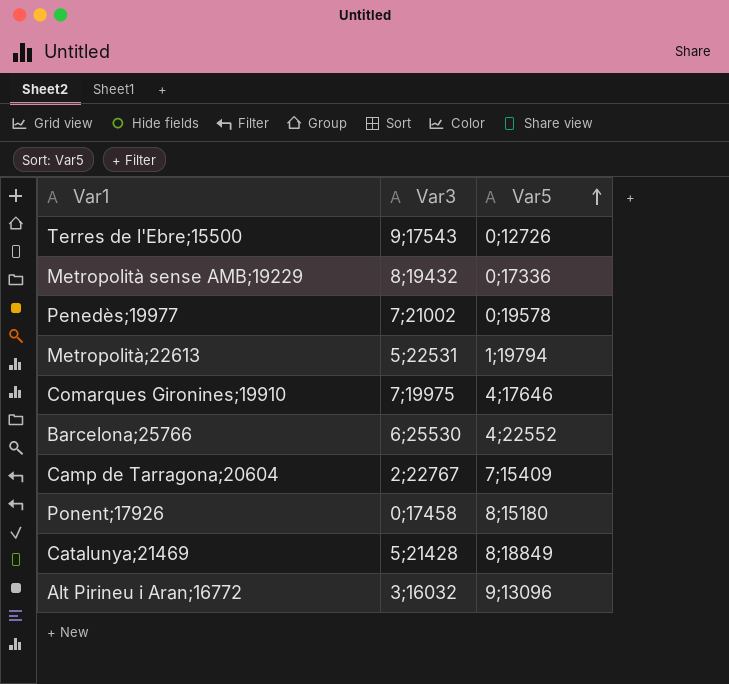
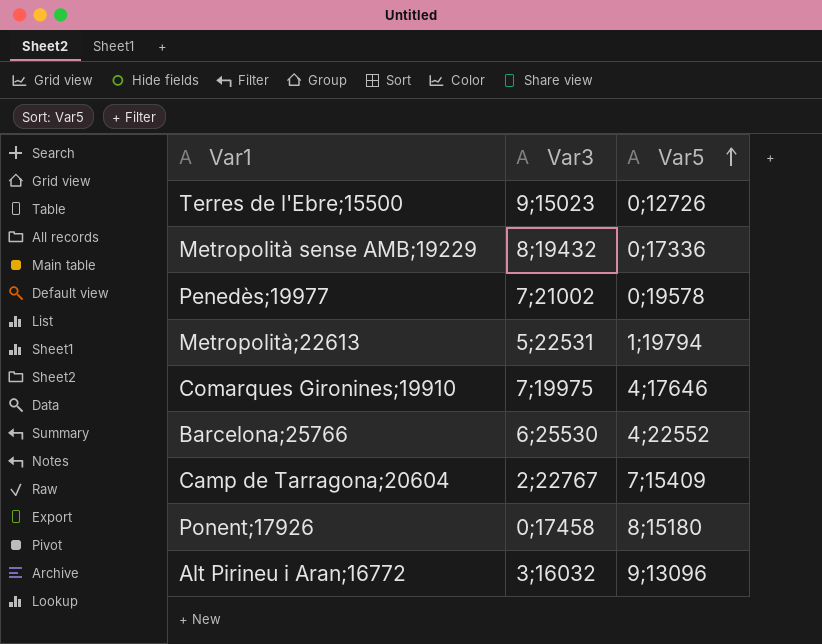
row Catalunya;21469: 5;21428 | 8;18849 -> none
Terres de l'Ebre;15500 | Var3: 9;17543 -> 9;15023

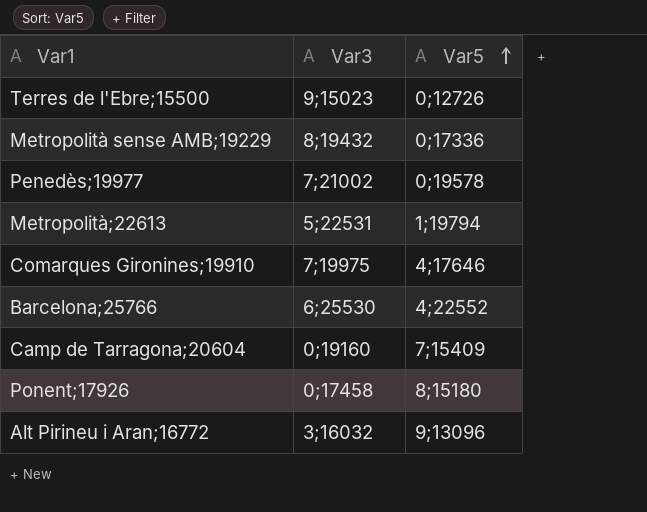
Camp de Tarragona;20604 | Var3: 2;22767 -> 0;19160

